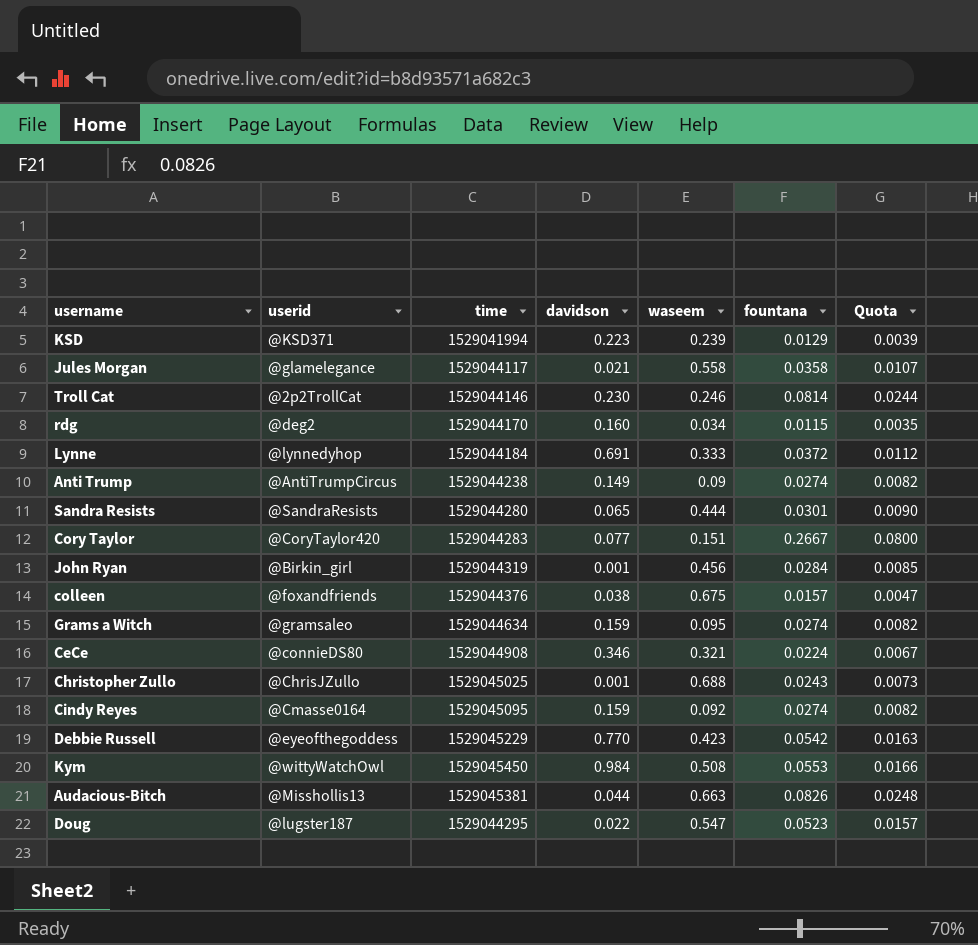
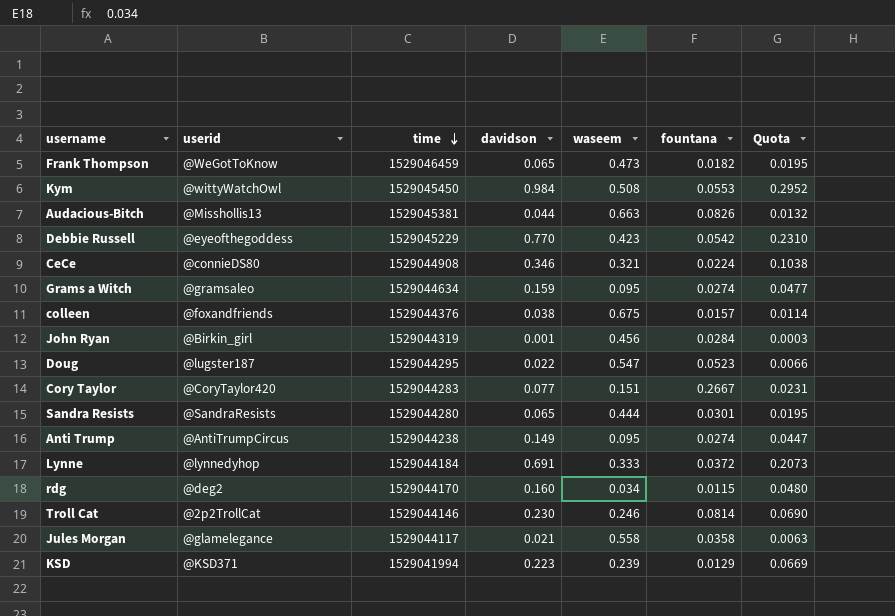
row order: none -> time descending
column Quota | formula: [fountana] * 0.3 -> [davidson] * 0.3
row Christopher Zullo: @ChrisJZullo | 1529045025 | 0.001 | 0.688 | 0.0243 | 0.0073 -> none
row Cindy Reyes: @Cmasse0164 | 1529045095 | 0.159 | 0.092 | 0.0274 | 0.0082 -> none
row Frank Thompson: none -> @WeGotToKnow | 1529046459 | 0.065 | 0.473 | 0.0182 | 0.0195
Anti Trump | waseem: 0.09 -> 0.095

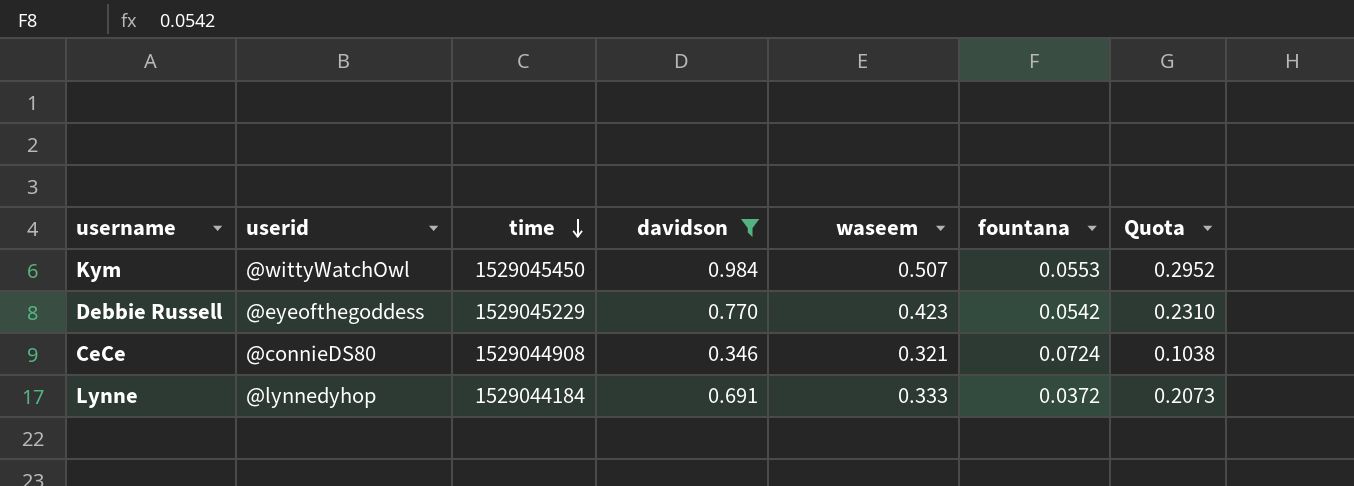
filter: none -> davidson >= 0.346
Kym | waseem: 0.508 -> 0.507
CeCe | fountana: 0.0224 -> 0.0724

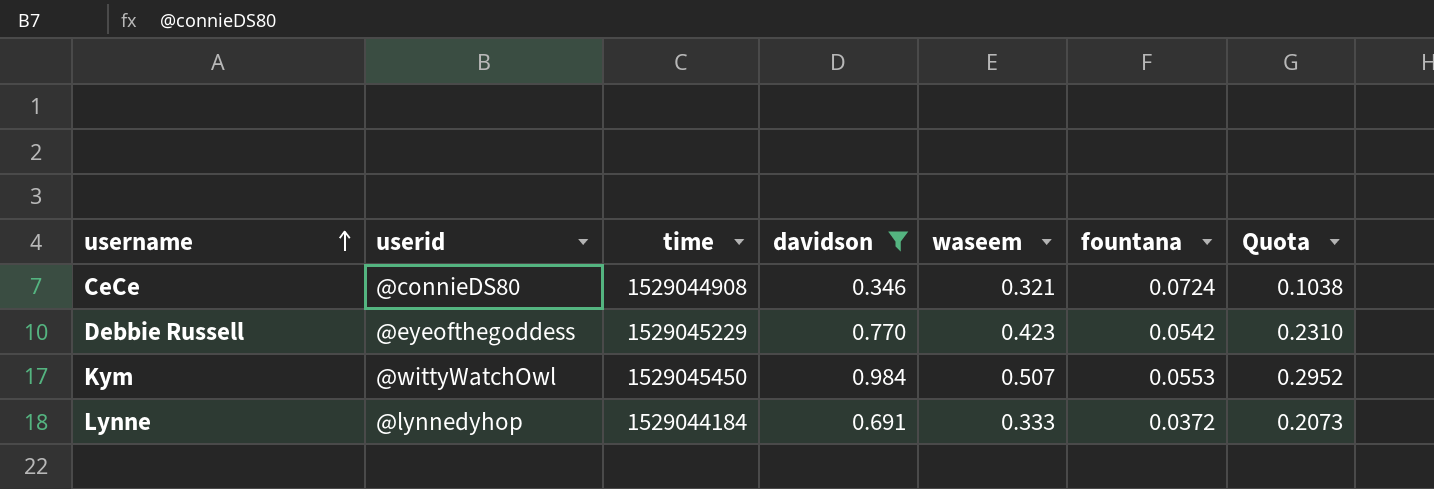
row order: time descending -> username ascending

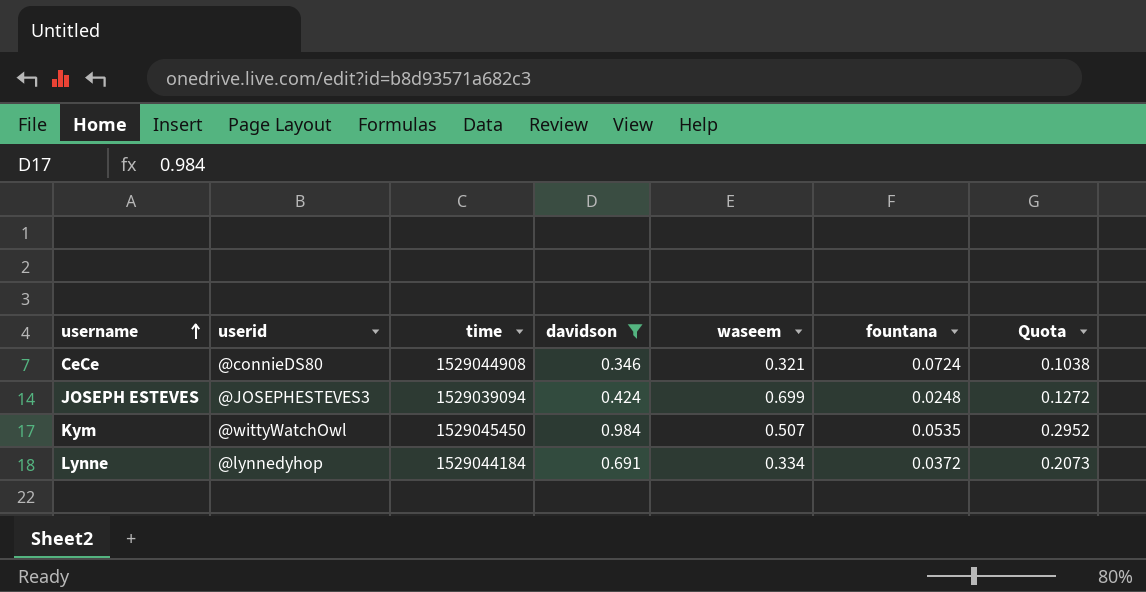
row Debbie Russell: @eyeofthegoddess | 1529045229 | 0.770 | 0.423 | 0.0542 | 0.2310 -> none
row JOSEPH ESTEVES: none -> @JOSEPHESTEVES3 | 1529039094 | 0.424 | 0.699 | 0.0248 | 0.1272
Kym | fountana: 0.0553 -> 0.0535
Lynne | waseem: 0.333 -> 0.334

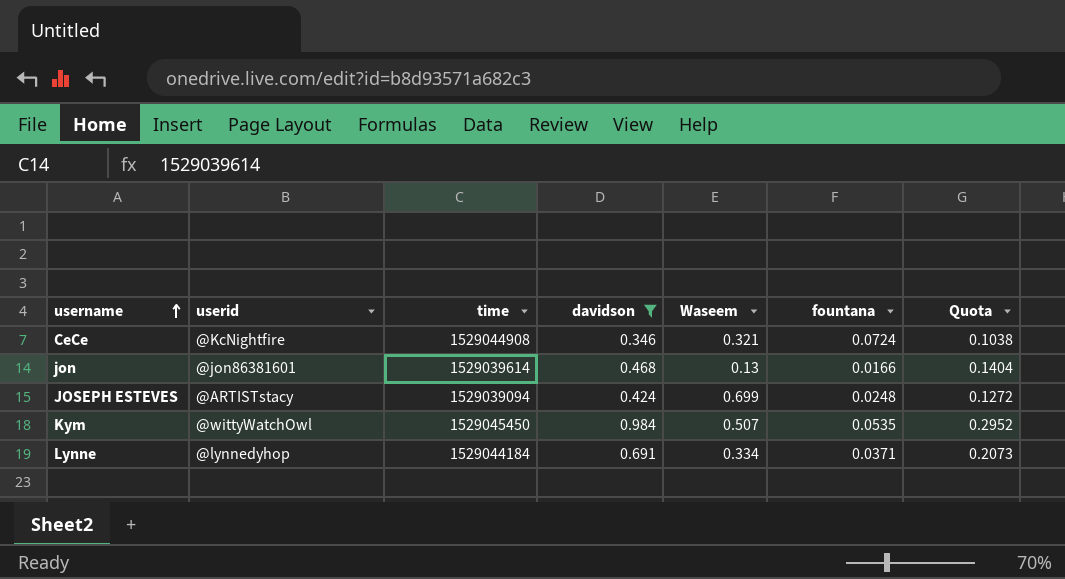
column name: waseem -> Waseem
CeCe | userid: @connieDS80 -> @KcNightfire
row jon: none -> @jon86381601 | 1529039614 | 0.468 | 0.13 | 0.0166 | 0.1404
JOSEPH ESTEVES | userid: @JOSEPHESTEVES3 -> @ARTISTstacy
Lynne | fountana: 0.0372 -> 0.0371

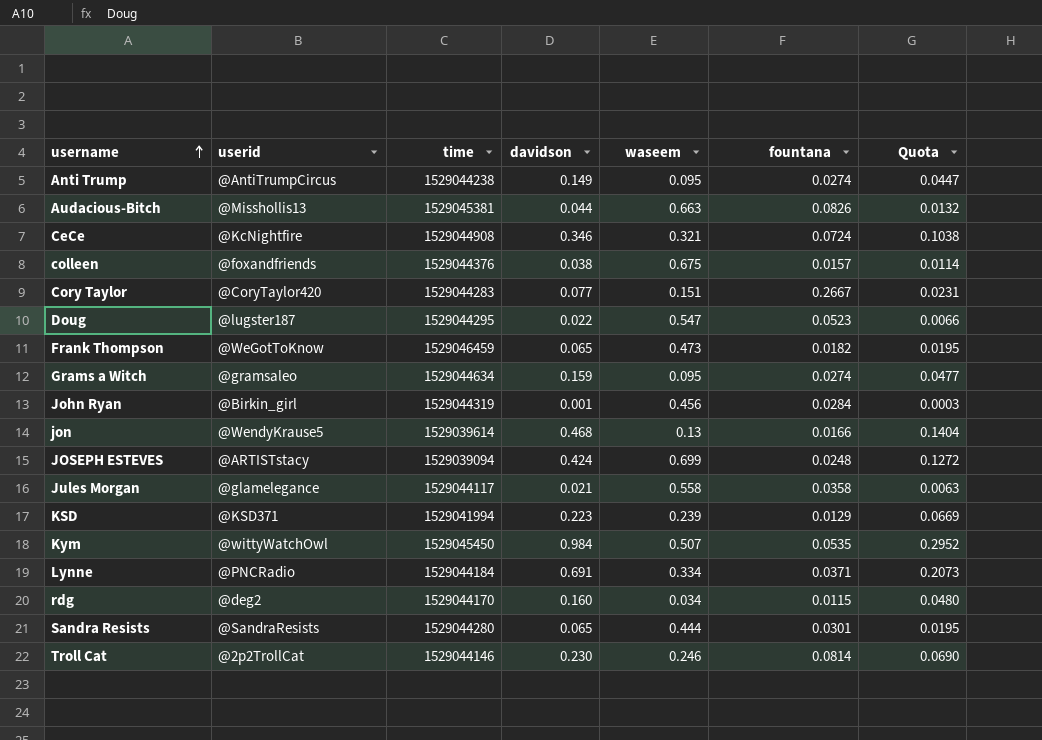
filter: davidson >= 0.346 -> none
column name: Waseem -> waseem
jon | userid: @jon86381601 -> @WendyKrause5
Lynne | userid: @lynnedyhop -> @PNCRadio

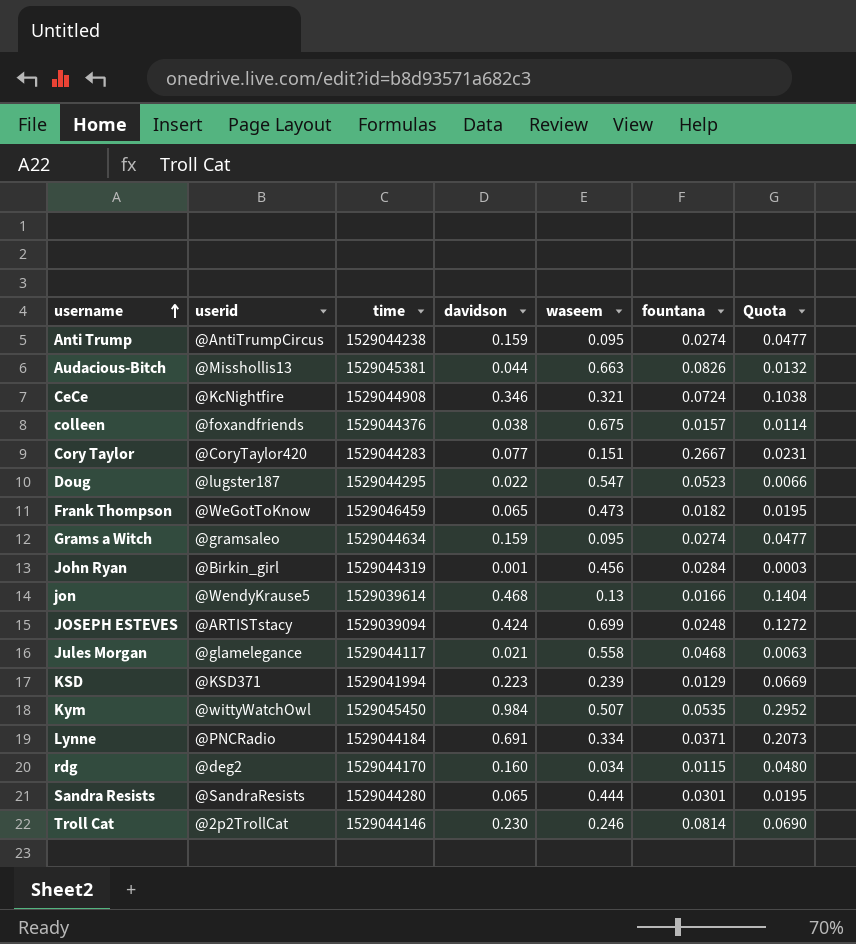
Anti Trump | davidson: 0.149 -> 0.159
Anti Trump | Quota: 0.0447 -> 0.0477
Jules Morgan | fountana: 0.0358 -> 0.0468

